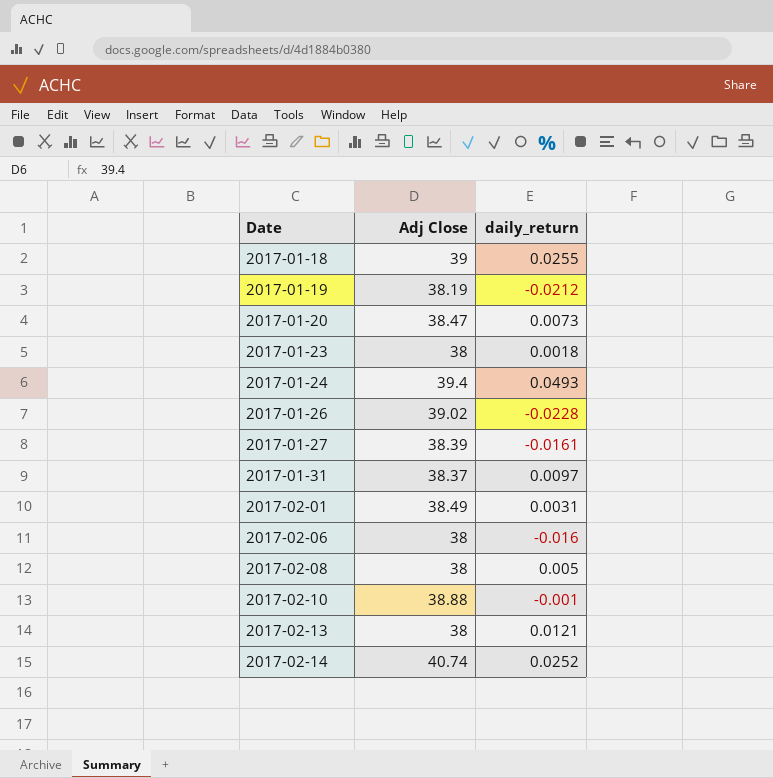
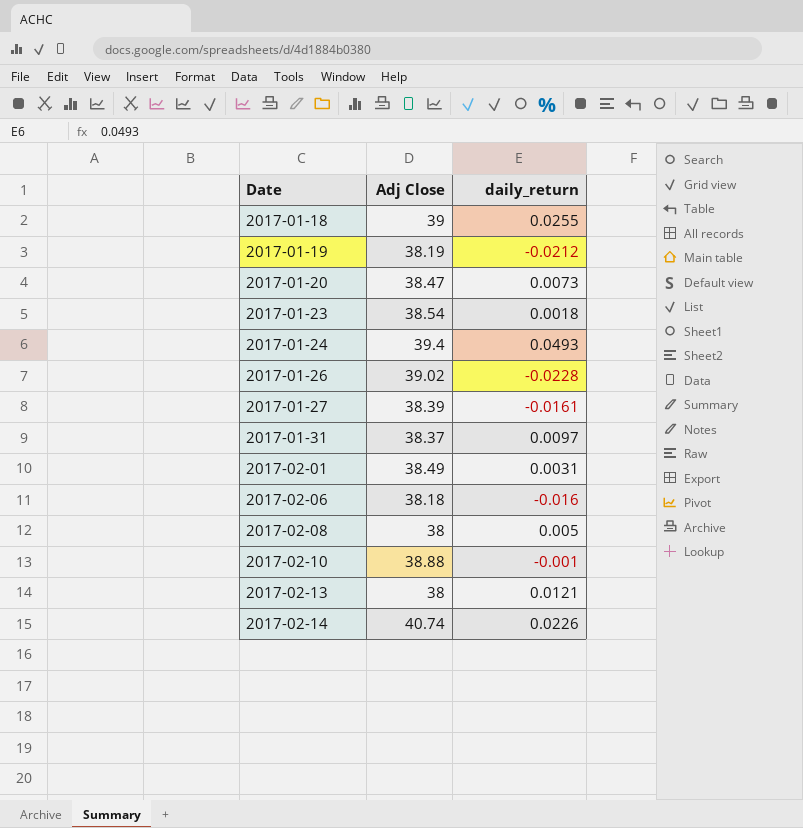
2017-01-23 | Adj Close: 38 -> 38.54
2017-02-06 | Adj Close: 38 -> 38.18
2017-02-14 | daily_return: 0.0252 -> 0.0226

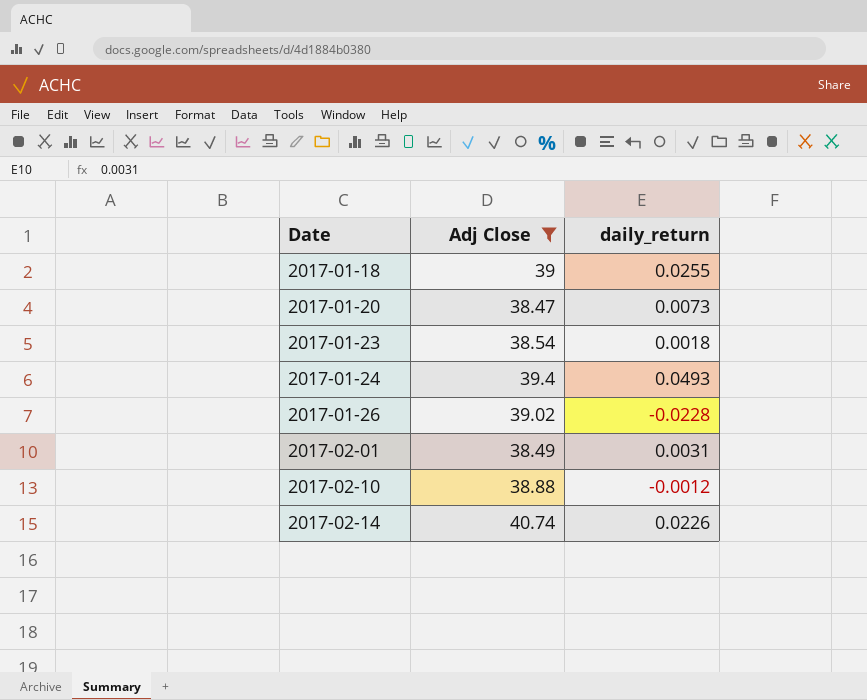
filter: none -> Adj Close >= 38.47
2017-02-10 | daily_return: -0.001 -> -0.0012

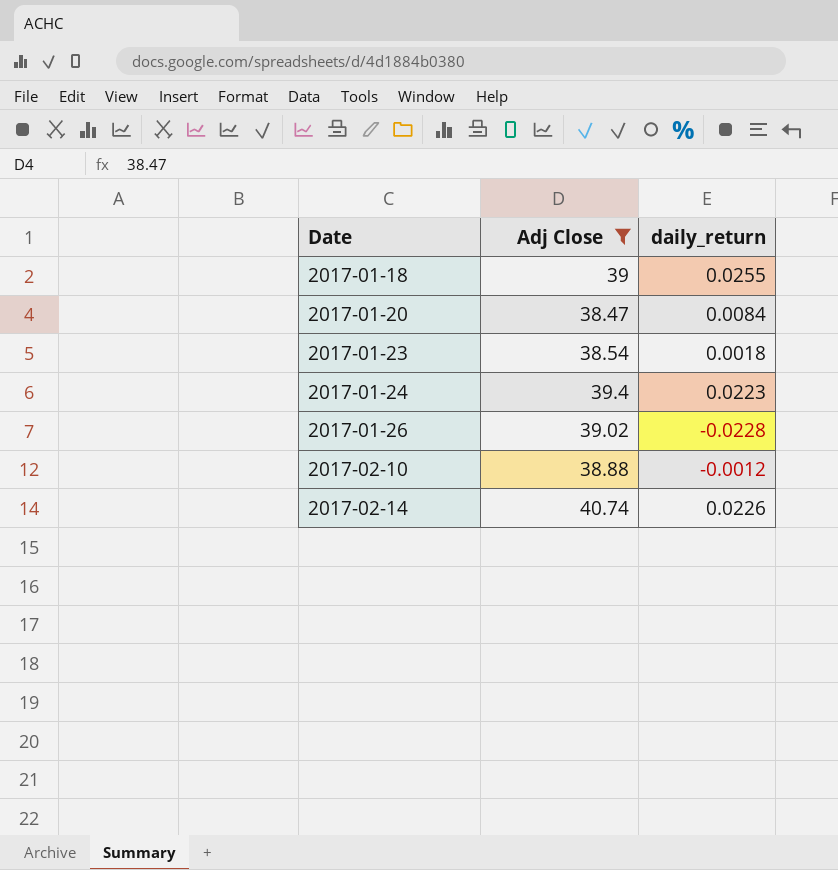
row 2017-02-01: 38.49 | 0.0031 -> none
2017-01-20 | daily_return: 0.0073 -> 0.0084
2017-01-24 | daily_return: 0.0493 -> 0.0223

